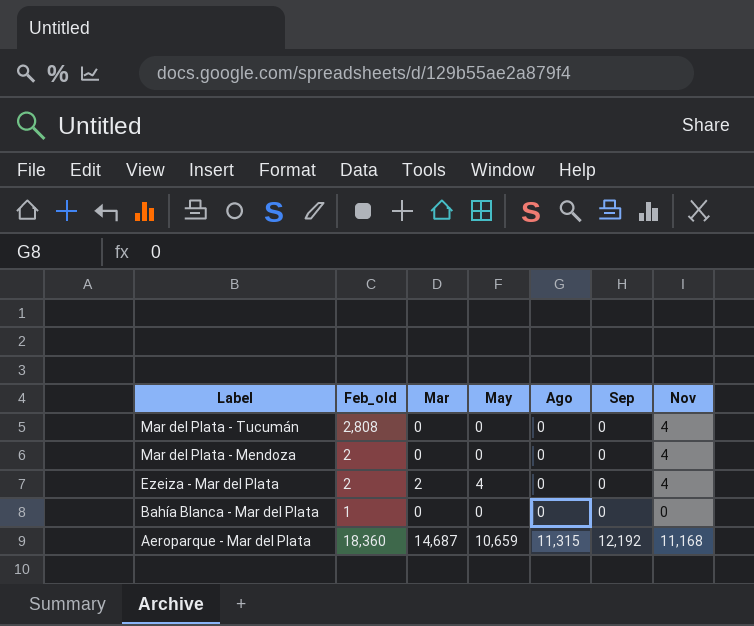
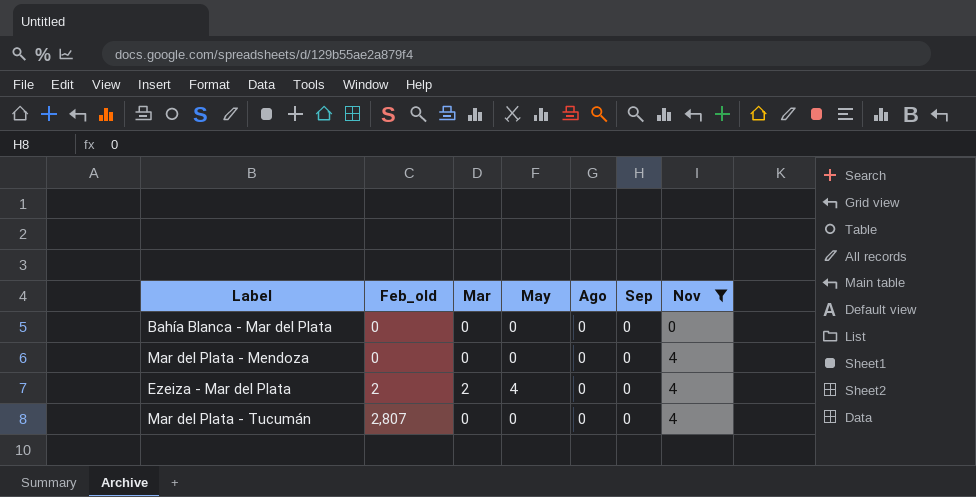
filter: none -> Nov != 11,168
row order: Label descending -> Feb_old ascending
Bahía Blanca - Mar del Plata | Feb_old: 1 -> 0
Mar del Plata - Mendoza | Feb_old: 2 -> 0
Mar del Plata - Tucumán | Feb_old: 2,808 -> 2,807

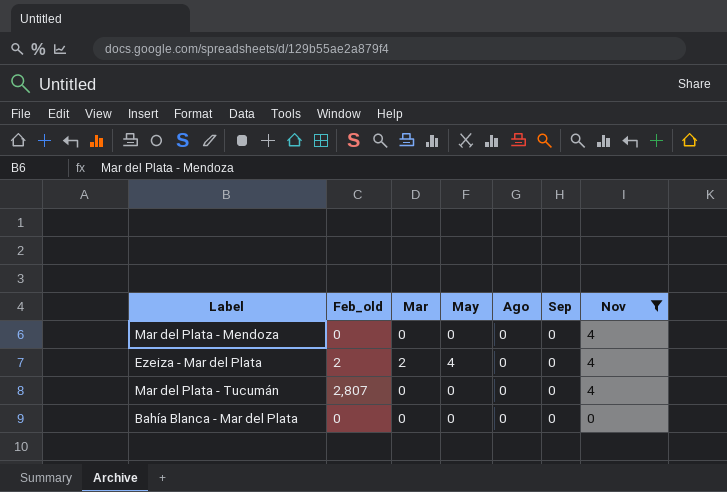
row order: Feb_old ascending -> Nov descending

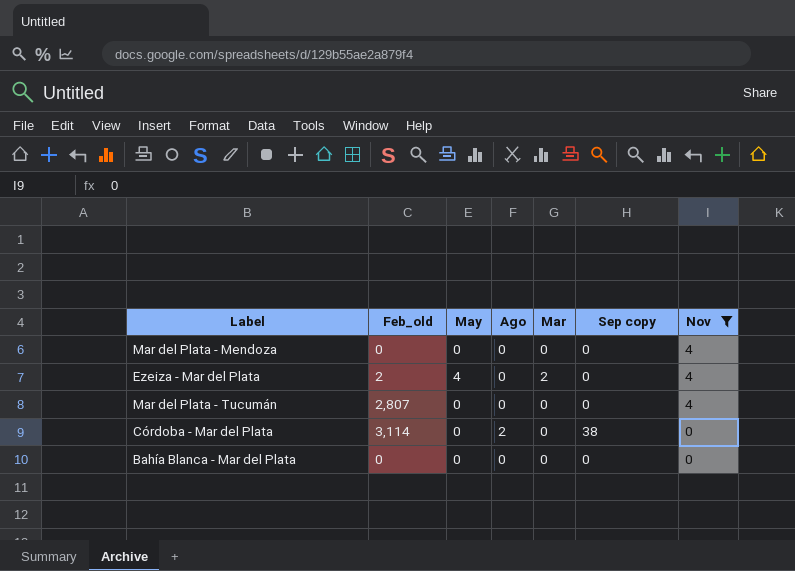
column Mar | position: 3 -> 5
column name: Sep -> Sep copy
row Córdoba - Mar del Plata: none -> 3,114 | 0 | 2 | 0 | 38 | 0

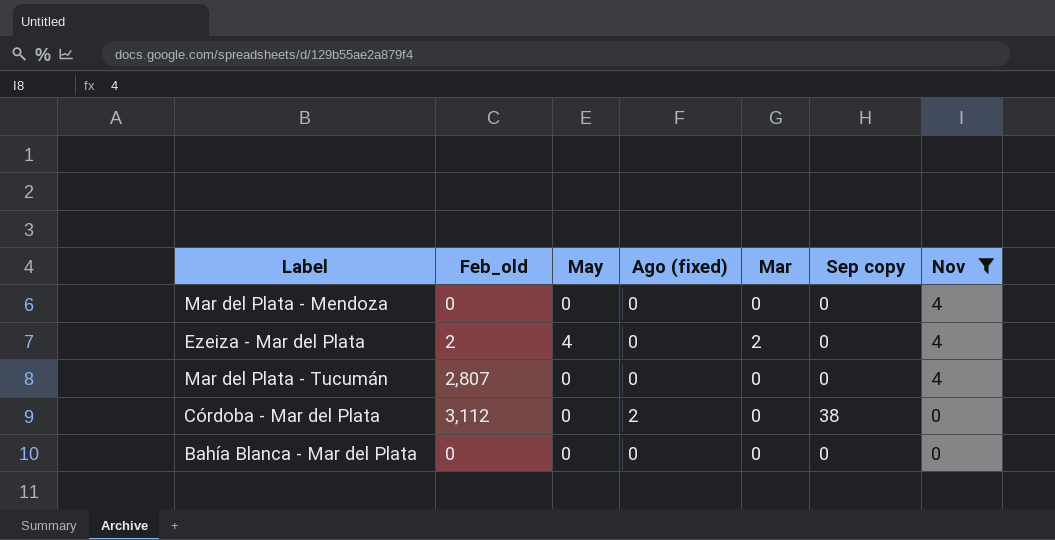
column name: Ago -> Ago (fixed)
Córdoba - Mar del Plata | Feb_old: 3,114 -> 3,112

